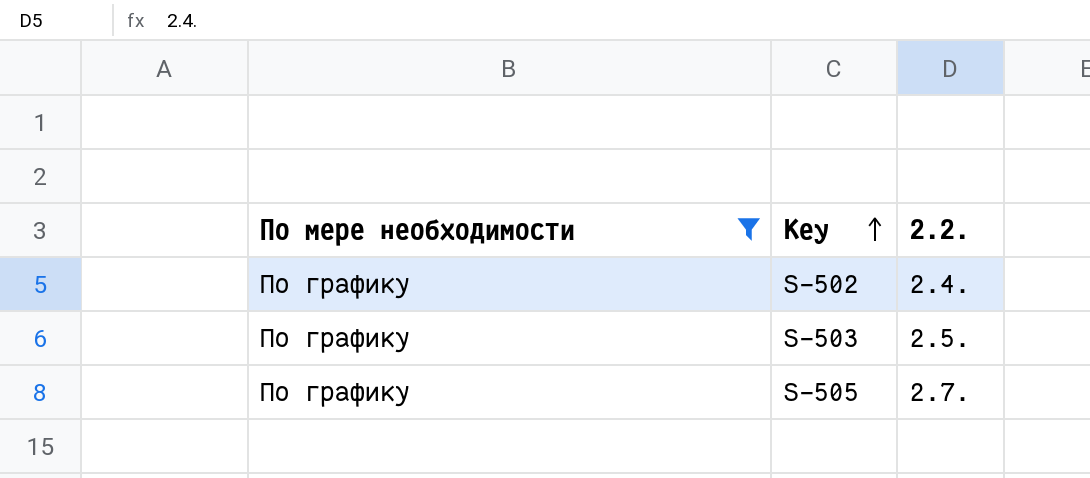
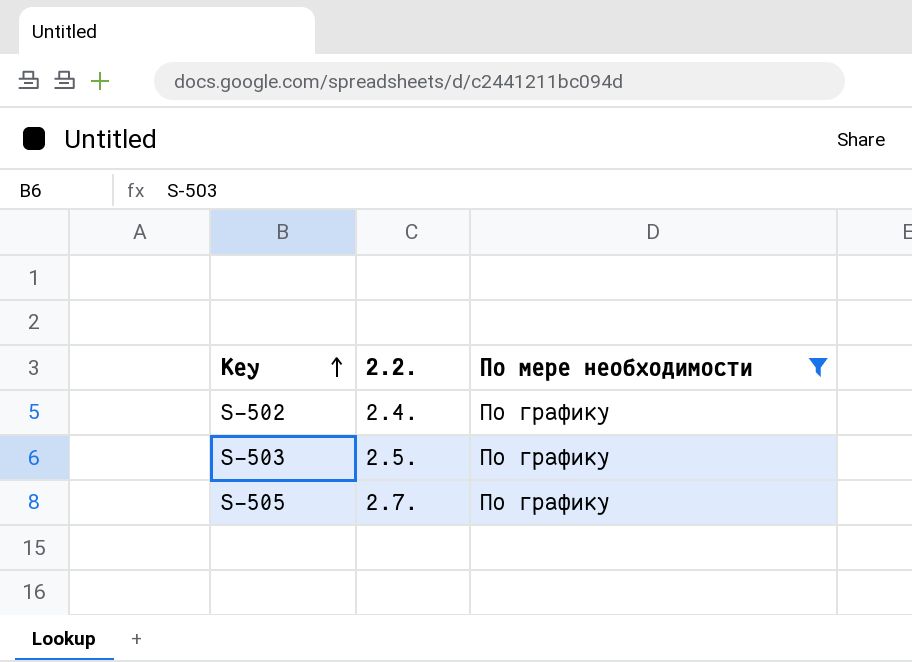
column По мере необходимости | position: 1 -> 3

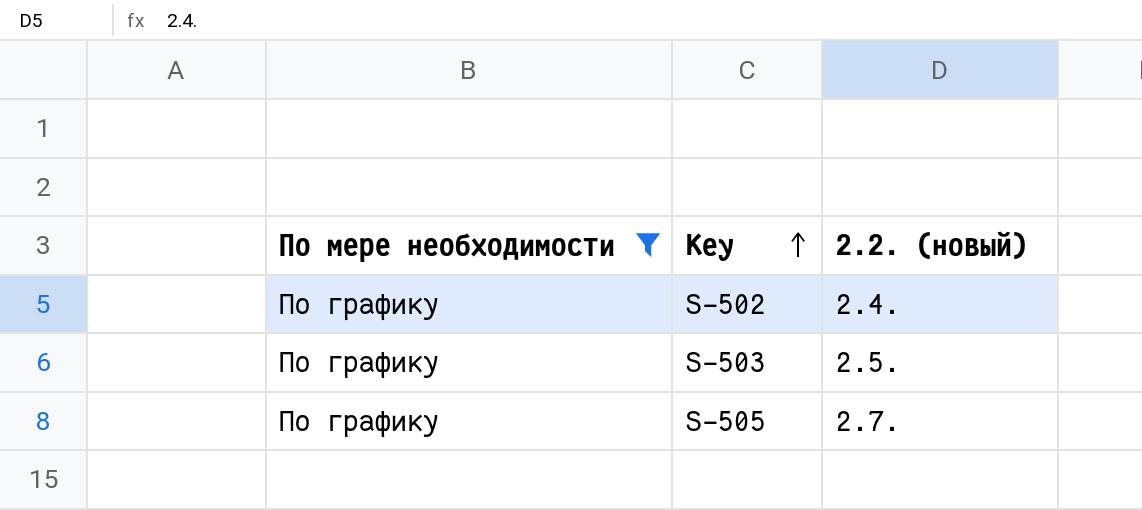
column По мере необходимости | position: 3 -> 1
column name: 2.2. -> 2.2. (новый)

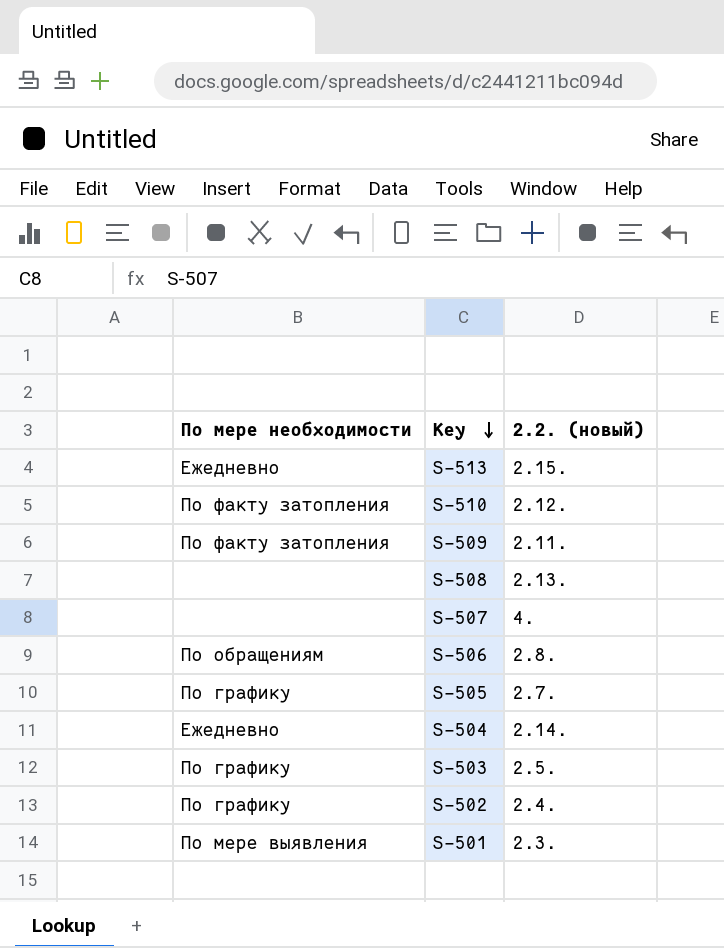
filter: По мере необходимости = По графику -> none
row order: Key ascending -> Key descending

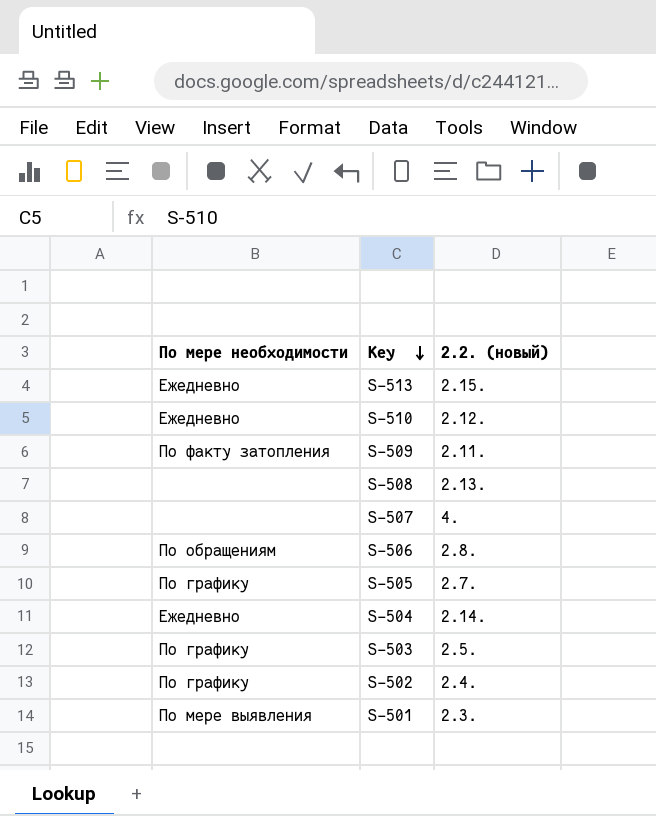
S-510 | По мере необходимости: По факту затопления -> Ежедневно

